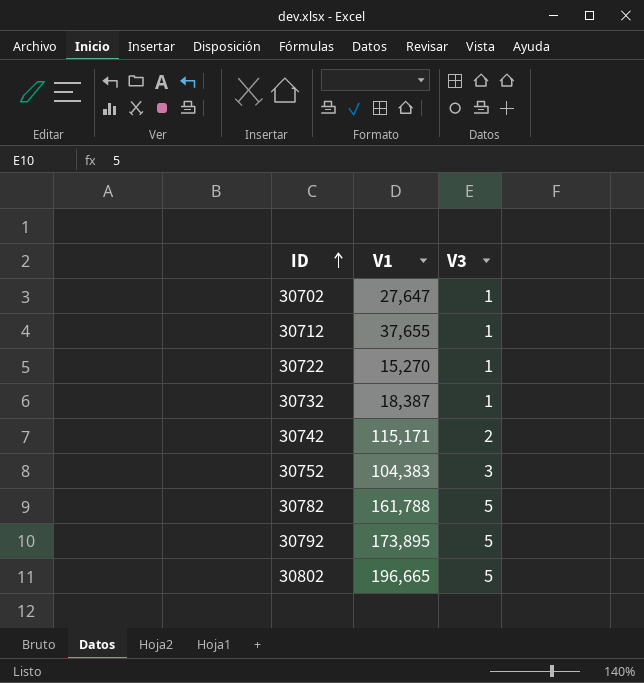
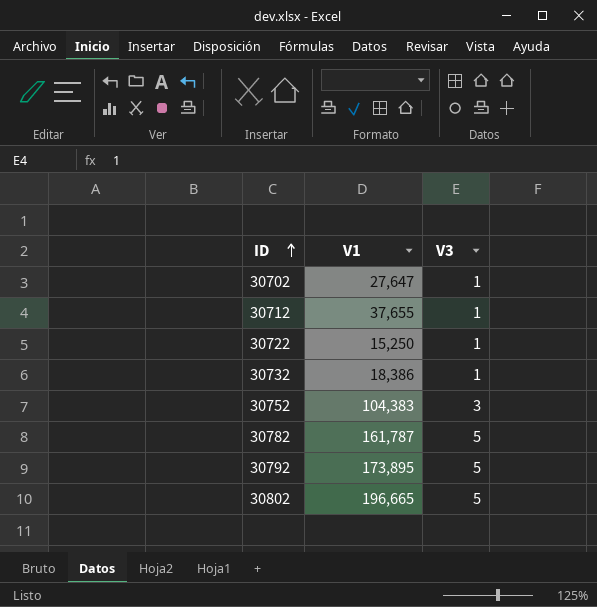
row 30742: 115,171 | 2 -> none
30722 | V1: 15,270 -> 15,250
30732 | V1: 18,387 -> 18,386
30782 | V1: 161,788 -> 161,787

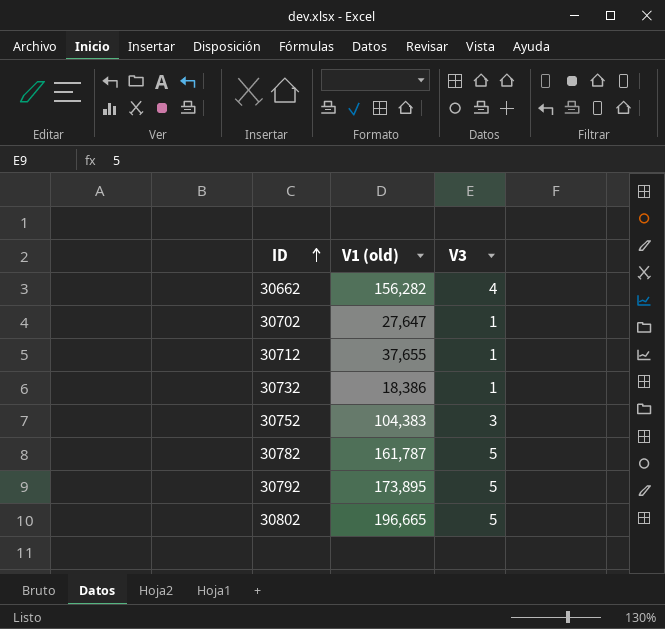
column name: V1 -> V1 (old)
row 30722: 15,250 | 1 -> none
row 30662: none -> 156,282 | 4

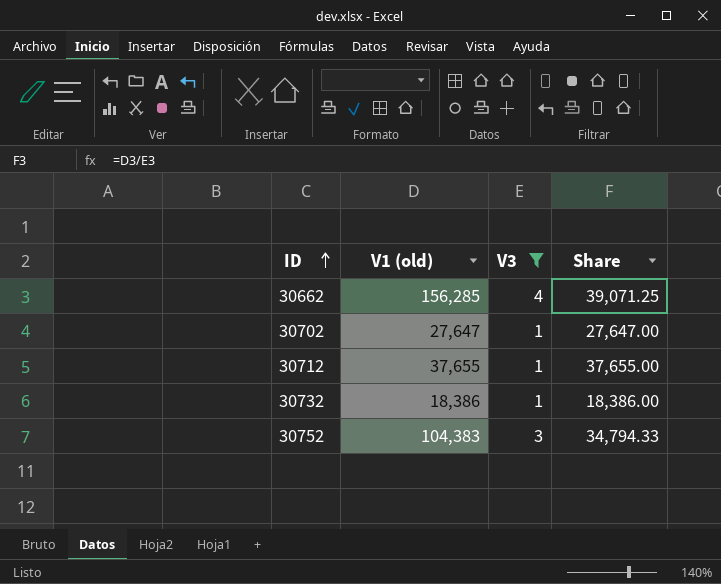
filter: none -> V3 != 5
column Share | formula: none -> [V1 (old)] / [V3]
30662 | V1 (old): 156,282 -> 156,285

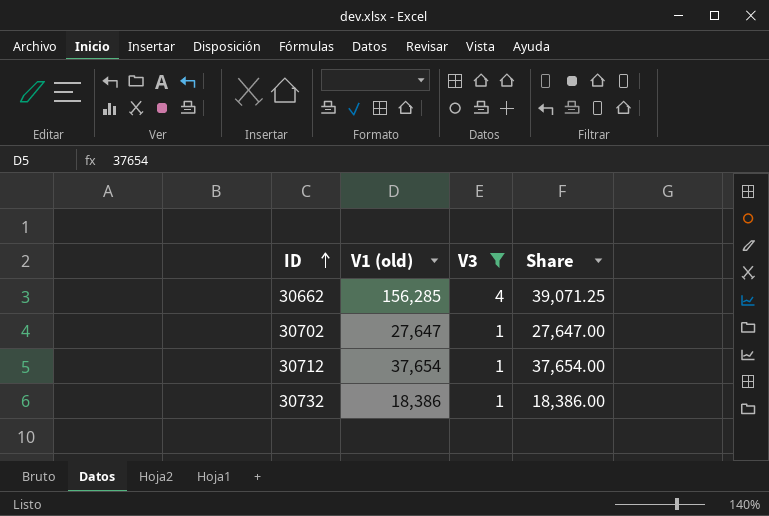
row 30752: 104,383 | 3 | 34,794.33 -> none
30712 | V1 (old): 37,655 -> 37,654
30712 | Share: 37,655.00 -> 37,654.00

